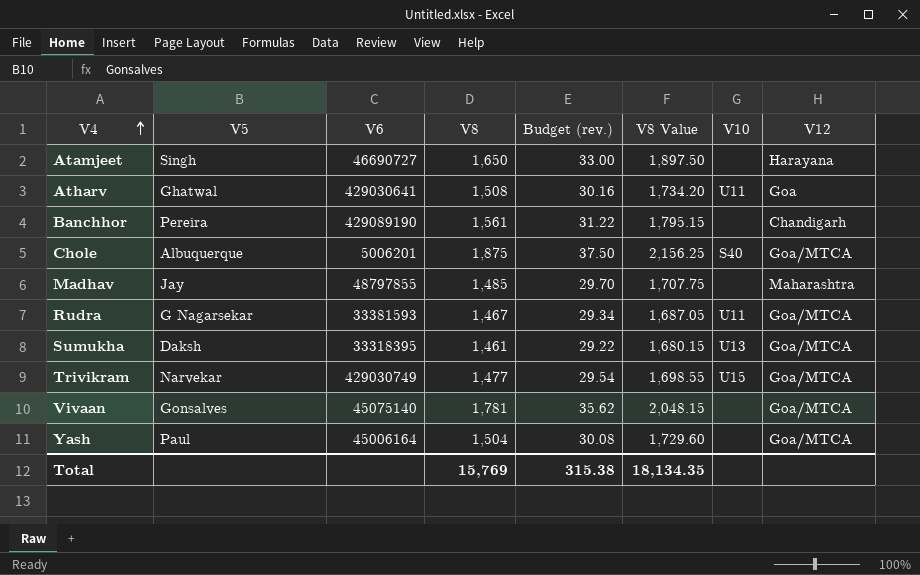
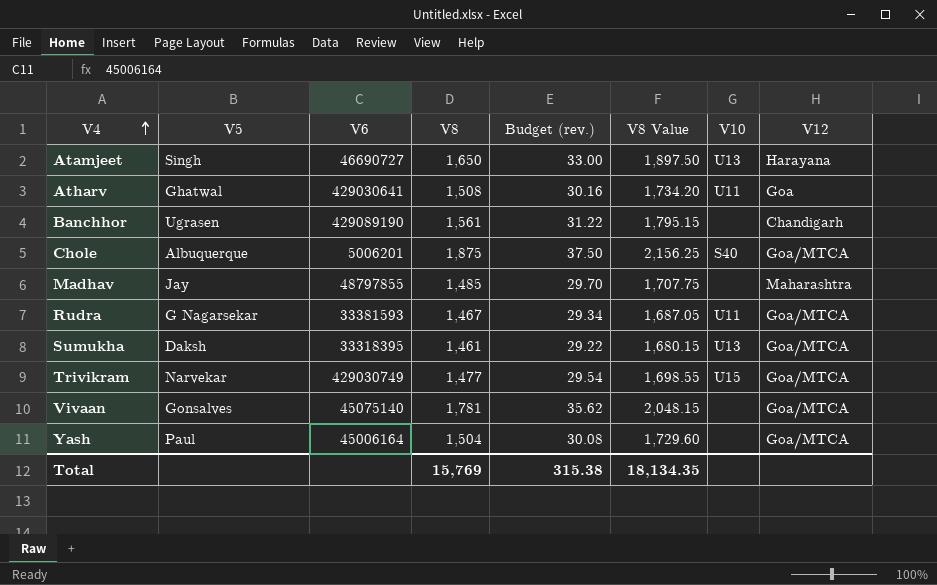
Atamjeet | V10: none -> U13
Banchhor | V5: Pereira -> Ugrasen

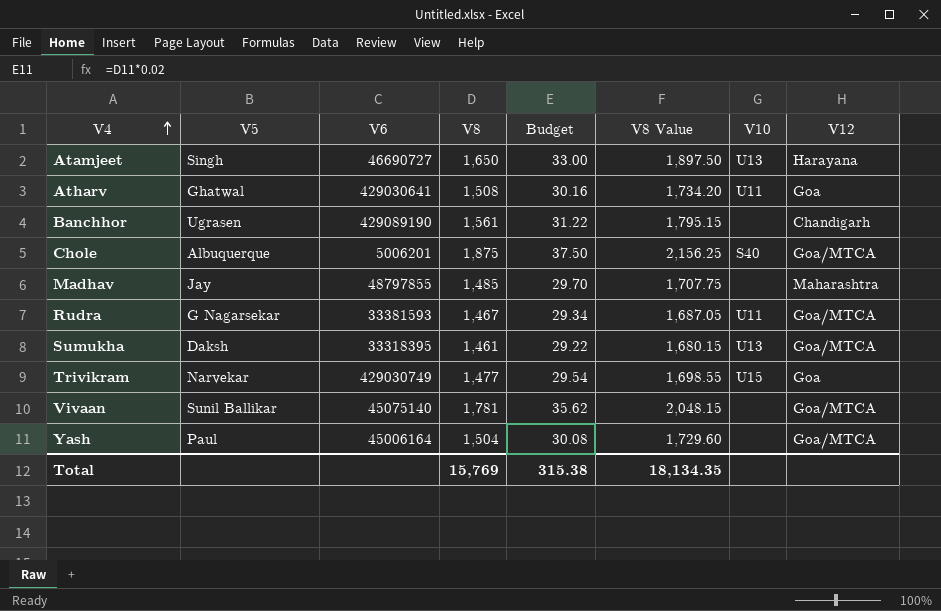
column name: Budget (rev.) -> Budget
Trivikram | V12: Goa/MTCA -> Goa
Vivaan | V5: Gonsalves -> Sunil Ballikar

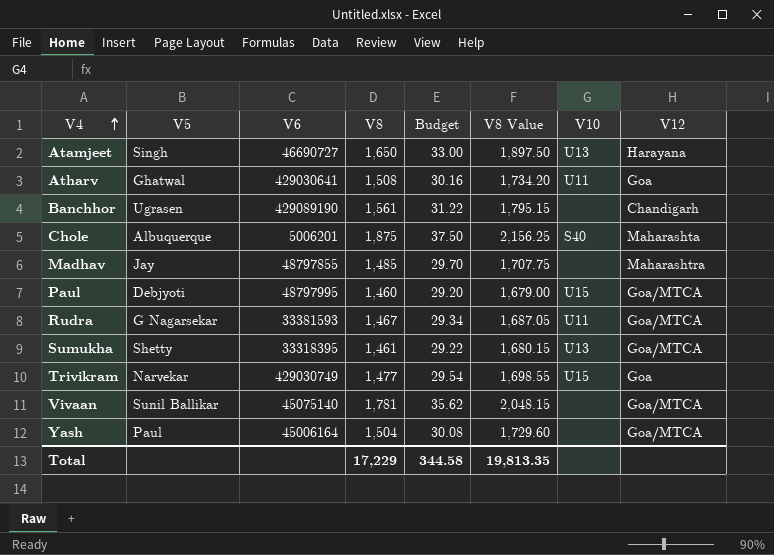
Chole | V12: Goa/MTCA -> Maharashta
row Paul: none -> Debjyoti | 48797995 | 1,460 | 29.20 | 1,679.00 | U15 | Goa/MTCA
Sumukha | V5: Daksh -> Shetty
Total | V8: 15,769 -> 17,229
Total | Budget: 315.38 -> 344.58
Total | V8 Value: 18,134.35 -> 19,813.35

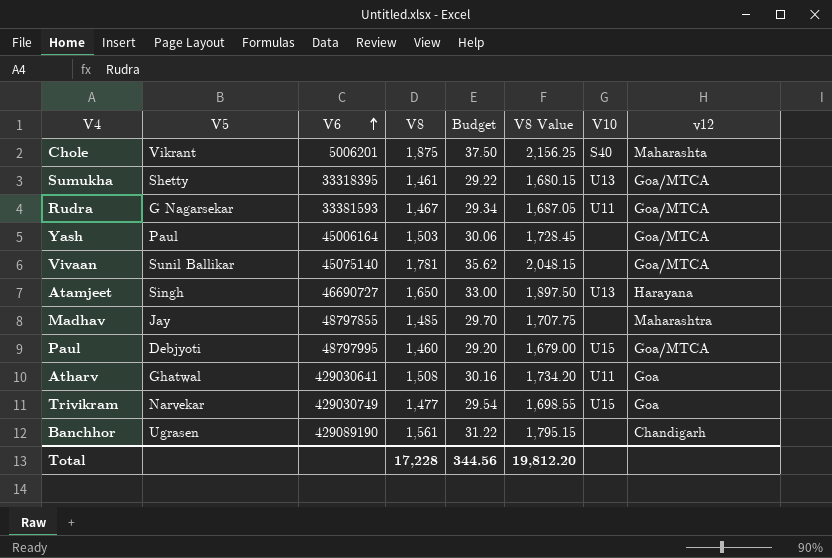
row order: V4 ascending -> V6 ascending
column name: V12 -> v12
Chole | V5: Albuquerque -> Vikrant
Yash | V8: 1,504 -> 1,503
Yash | Budget: 30.08 -> 30.06
Yash | V8 Value: 1,729.60 -> 1,728.45
Total | V8: 17,229 -> 17,228
Total | Budget: 344.58 -> 344.56
Total | V8 Value: 19,813.35 -> 19,812.20

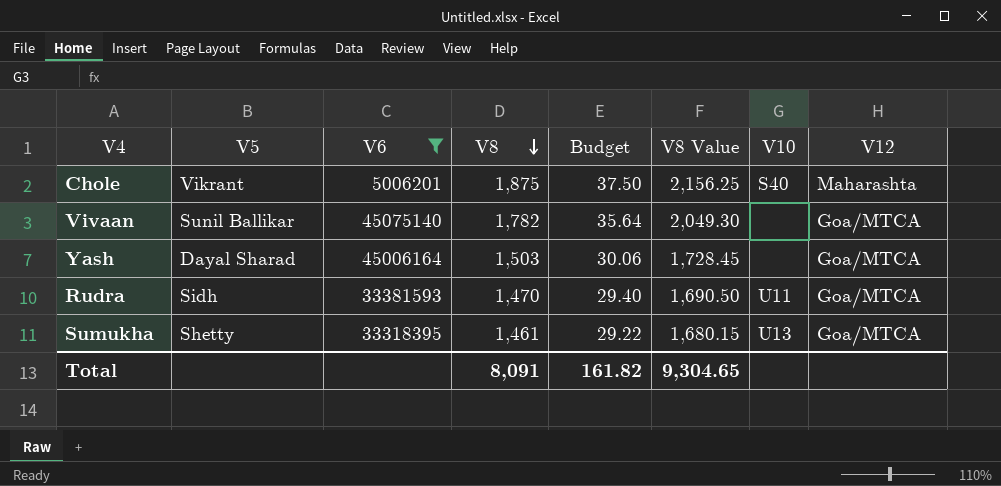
filter: none -> V6 <= 45075140
row order: V6 ascending -> V8 descending
column name: v12 -> V12
Vivaan | V8: 1,781 -> 1,782
Vivaan | Budget: 35.62 -> 35.64
Vivaan | V8 Value: 2,048.15 -> 2,049.30
Yash | V5: Paul -> Dayal Sharad
Rudra | V5: G Nagarsekar -> Sidh
Rudra | V8: 1,467 -> 1,470
Rudra | Budget: 29.34 -> 29.40
Rudra | V8 Value: 1,687.05 -> 1,690.50
Total | V8: 17,228 -> 8,091
Total | Budget: 344.56 -> 161.82
Total | V8 Value: 19,812.20 -> 9,304.65

